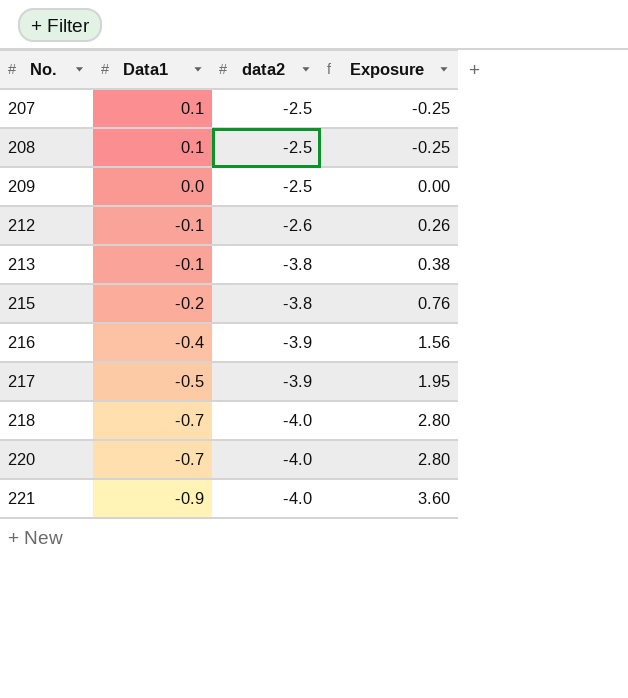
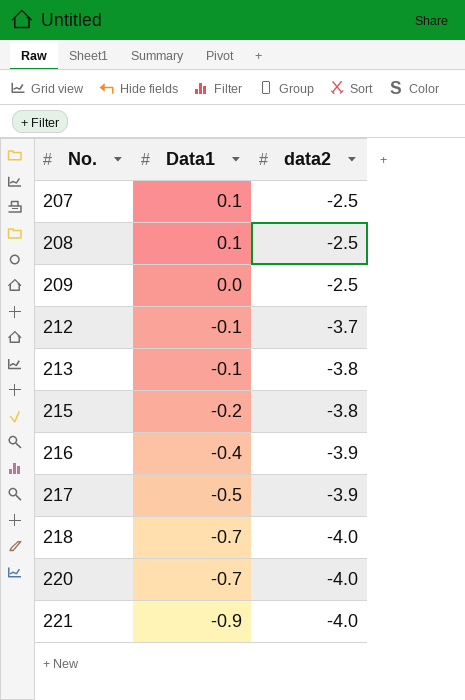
column Exposure | formula: [Data1] * [data2] -> none
212 | data2: -2.6 -> -3.7

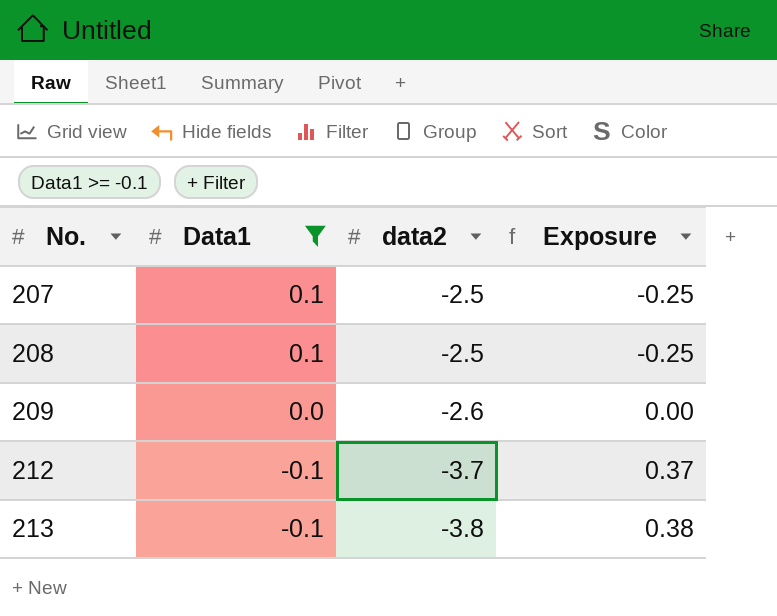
filter: none -> Data1 >= -0.1
column Exposure | formula: none -> [Data1] * [data2]
209 | data2: -2.5 -> -2.6

